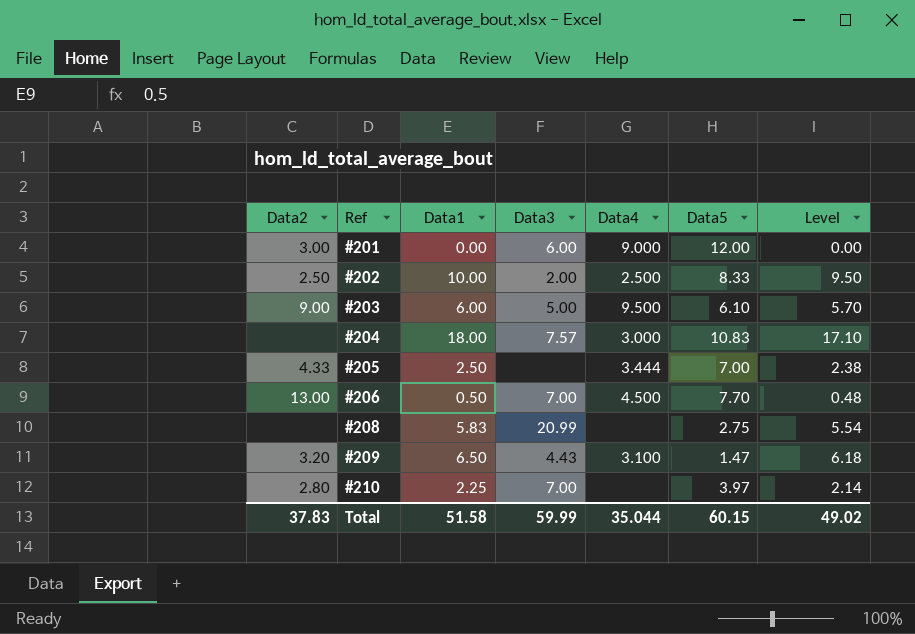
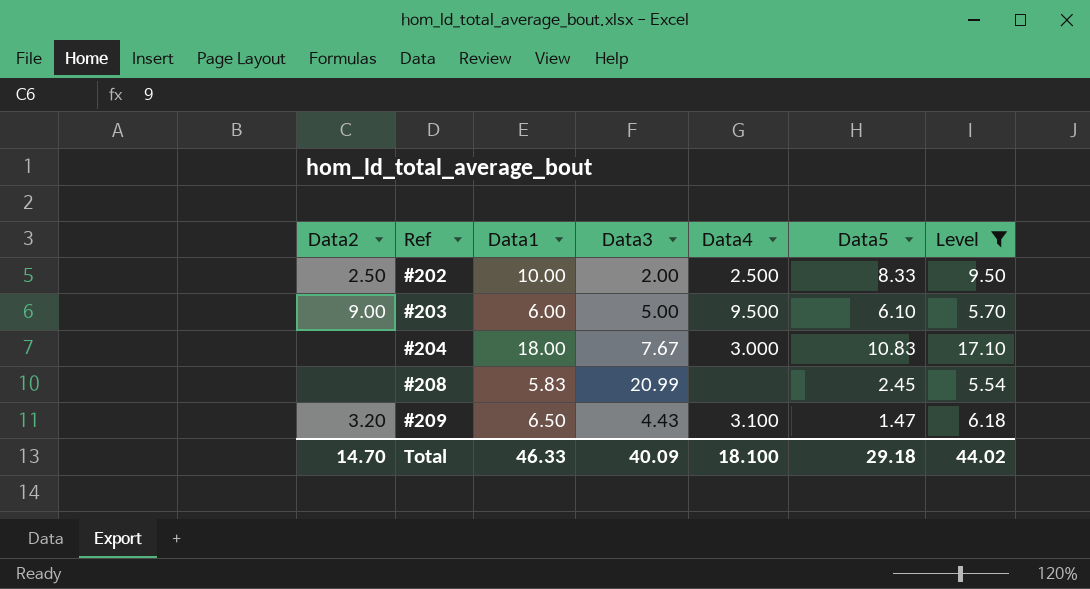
filter: none -> Level >= 5.54
#204 | Data3: 7.57 -> 7.67
#208 | Data5: 2.75 -> 2.45
Total | Data2: 37.83 -> 14.70
Total | Data1: 51.58 -> 46.33
Total | Data3: 59.99 -> 40.09
Total | Data4: 35.044 -> 18.100
Total | Data5: 60.15 -> 29.18
Total | Level: 49.02 -> 44.02

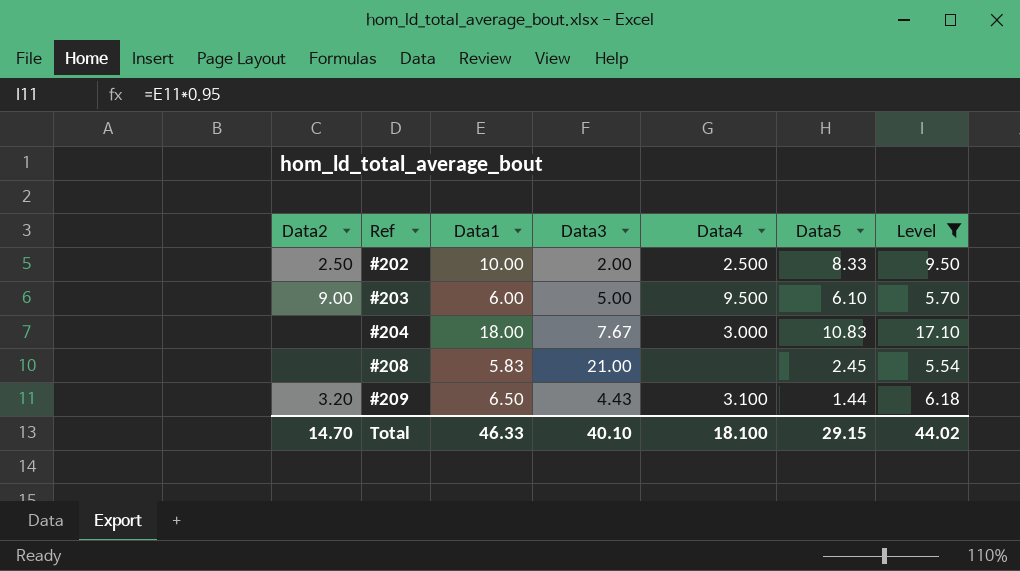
#208 | Data3: 20.99 -> 21.00
#209 | Data5: 1.47 -> 1.44
Total | Data3: 40.09 -> 40.10
Total | Data5: 29.18 -> 29.15

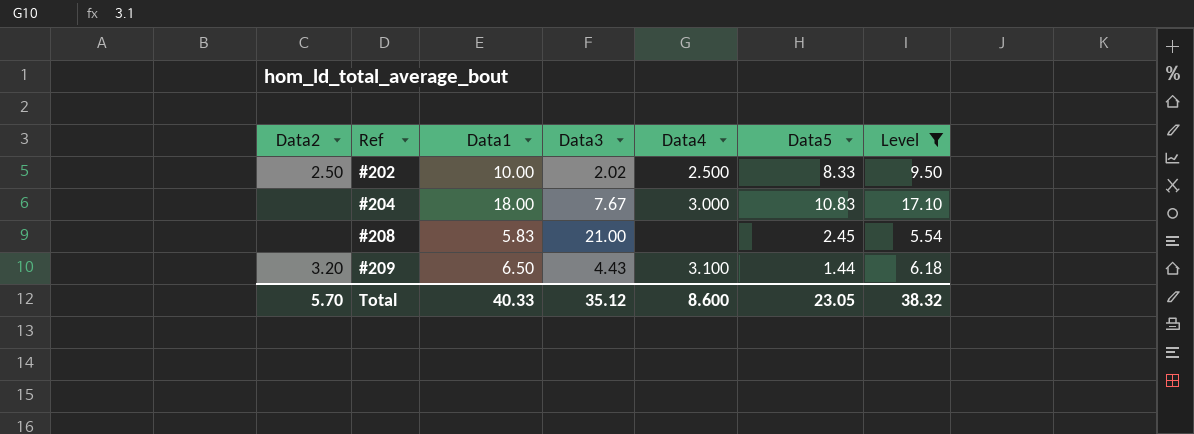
row #203: 9.00 | 6.00 | 5.00 | 9.500 | 6.10 | 5.70 -> none
#202 | Data3: 2.00 -> 2.02
Total | Data2: 14.70 -> 5.70
Total | Data1: 46.33 -> 40.33
Total | Data3: 40.10 -> 35.12
Total | Data4: 18.100 -> 8.600
Total | Data5: 29.15 -> 23.05
Total | Level: 44.02 -> 38.32

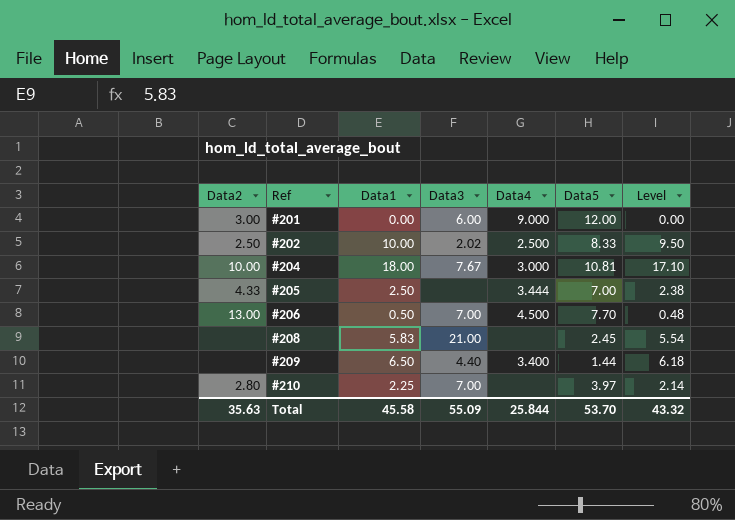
filter: Level >= 5.54 -> none
#204 | Data2: none -> 10.00
#204 | Data5: 10.83 -> 10.81
#209 | Data2: 3.20 -> none
#209 | Data3: 4.43 -> 4.40
#209 | Data4: 3.100 -> 3.400
Total | Data2: 5.70 -> 35.63
Total | Data1: 40.33 -> 45.58
Total | Data3: 35.12 -> 55.09
Total | Data4: 8.600 -> 25.844
Total | Data5: 23.05 -> 53.70
Total | Level: 38.32 -> 43.32

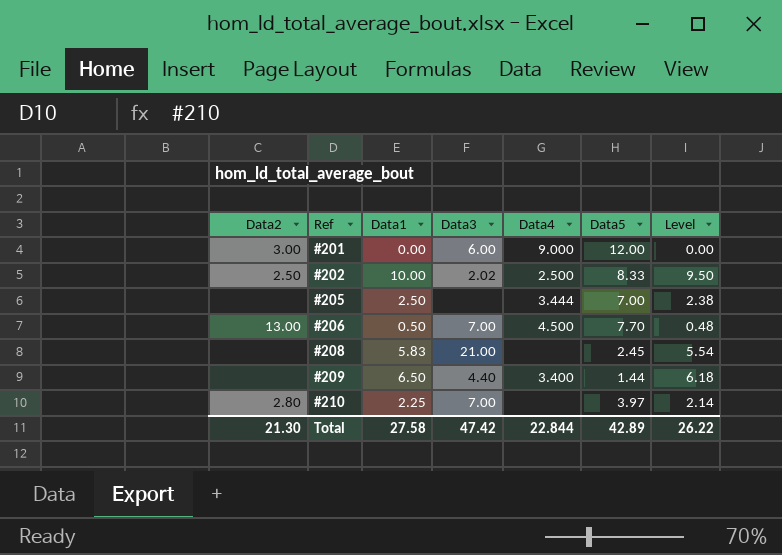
row #204: 10.00 | 18.00 | 7.67 | 3.000 | 10.81 | 17.10 -> none
#205 | Data2: 4.33 -> none
Total | Data2: 35.63 -> 21.30
Total | Data1: 45.58 -> 27.58
Total | Data3: 55.09 -> 47.42
Total | Data4: 25.844 -> 22.844
Total | Data5: 53.70 -> 42.89
Total | Level: 43.32 -> 26.22

